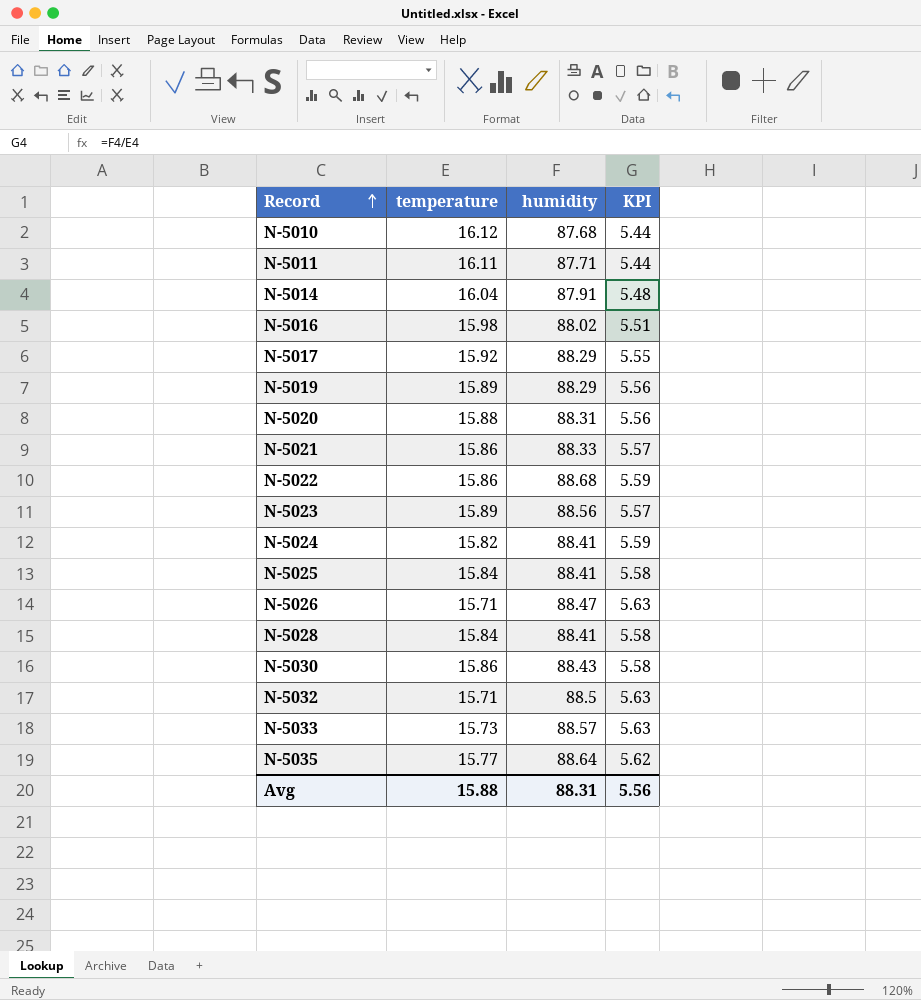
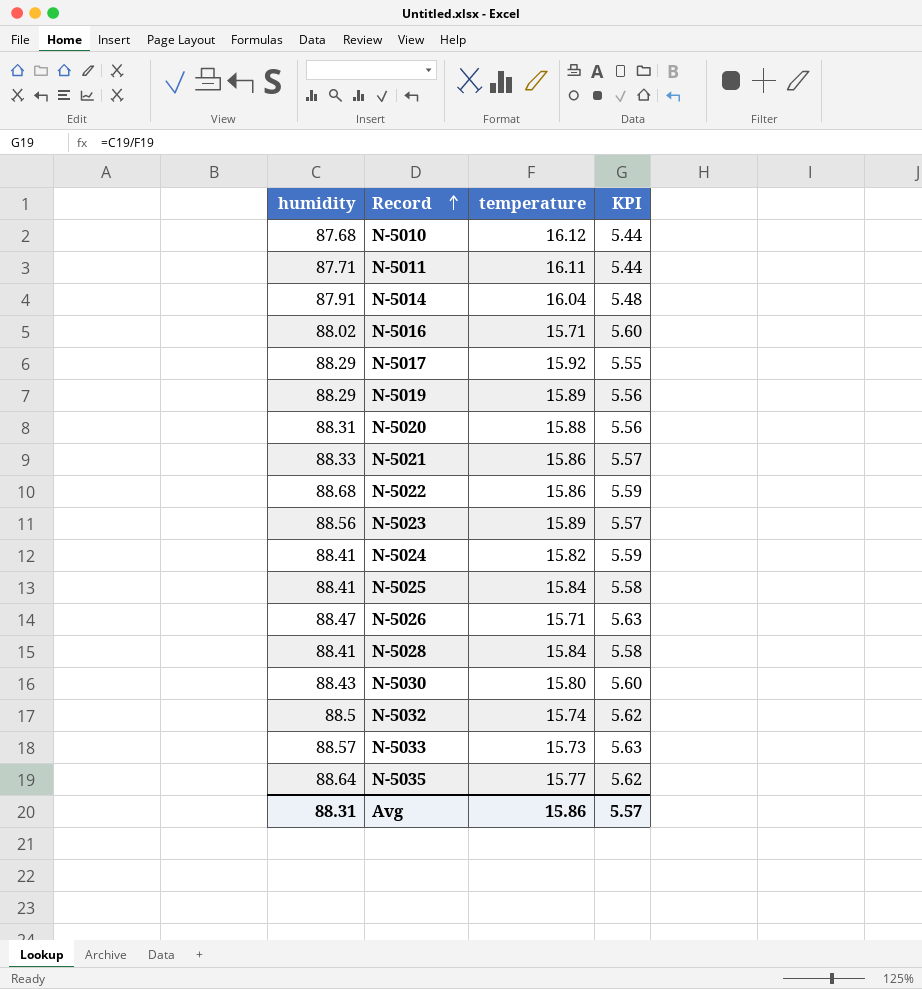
column humidity | position: 3 -> 1
N-5016 | temperature: 15.98 -> 15.71
N-5016 | KPI: 5.51 -> 5.60
N-5030 | temperature: 15.86 -> 15.80
N-5030 | KPI: 5.58 -> 5.60
N-5032 | temperature: 15.71 -> 15.74
N-5032 | KPI: 5.63 -> 5.62
Avg | temperature: 15.88 -> 15.86
Avg | KPI: 5.56 -> 5.57

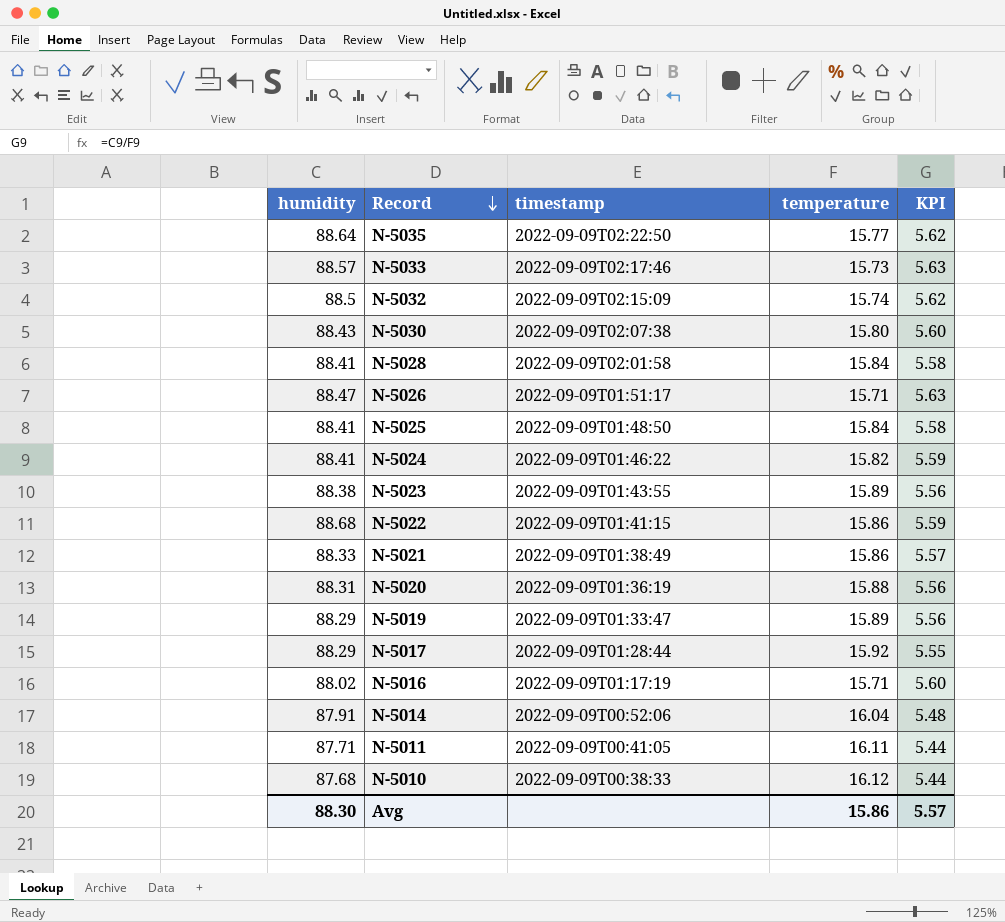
row order: Record ascending -> Record descending
column timestamp | position: none -> 3
N-5023 | humidity: 88.56 -> 88.38
N-5023 | KPI: 5.57 -> 5.56
Avg | humidity: 88.31 -> 88.30

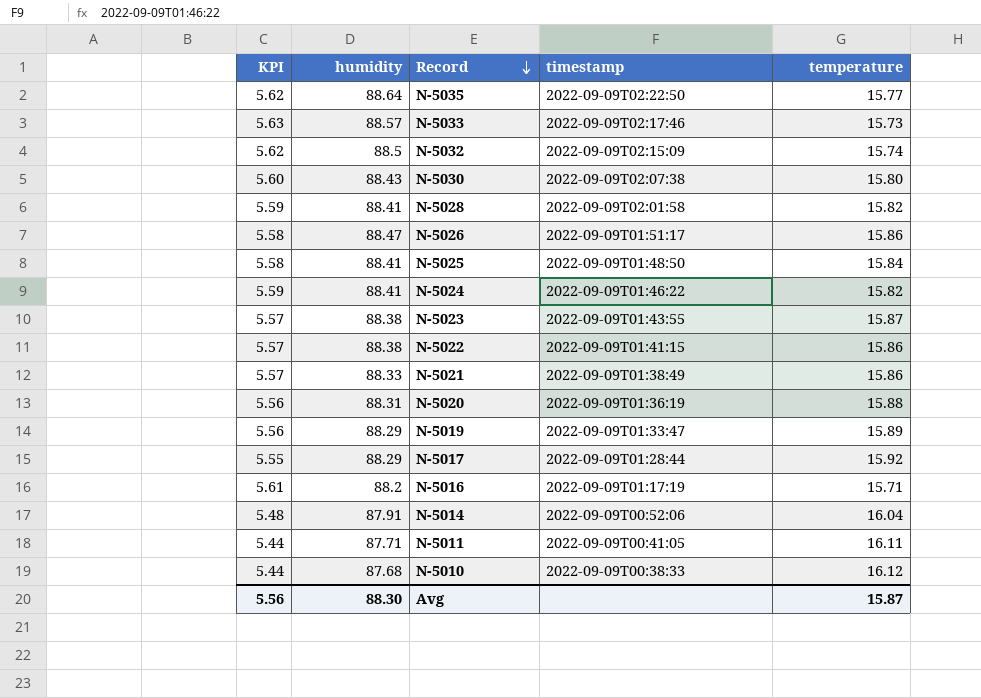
column KPI | position: 5 -> 1
N-5028 | KPI: 5.58 -> 5.59
N-5028 | temperature: 15.84 -> 15.82
N-5026 | KPI: 5.63 -> 5.58
N-5026 | temperature: 15.71 -> 15.86
N-5023 | KPI: 5.56 -> 5.57
N-5023 | temperature: 15.89 -> 15.87
N-5022 | KPI: 5.59 -> 5.57
N-5022 | humidity: 88.68 -> 88.38
N-5016 | KPI: 5.60 -> 5.61
N-5016 | humidity: 88.02 -> 88.2
Avg | KPI: 5.57 -> 5.56
Avg | temperature: 15.86 -> 15.87

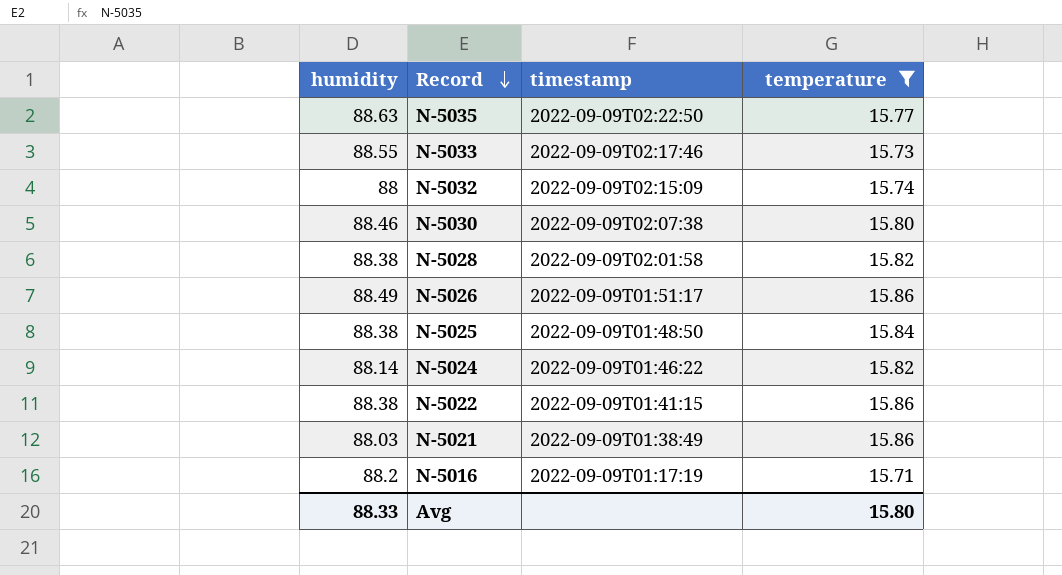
filter: none -> temperature <= 15.86
column KPI | formula: [humidity] / [temperature] -> none
N-5035 | humidity: 88.64 -> 88.63
N-5033 | humidity: 88.57 -> 88.55
N-5032 | humidity: 88.5 -> 88
N-5030 | humidity: 88.43 -> 88.46
N-5028 | humidity: 88.41 -> 88.38
N-5026 | humidity: 88.47 -> 88.49
N-5025 | humidity: 88.41 -> 88.38
N-5024 | humidity: 88.41 -> 88.14
N-5021 | humidity: 88.33 -> 88.03
Avg | humidity: 88.30 -> 88.33
Avg | temperature: 15.87 -> 15.80

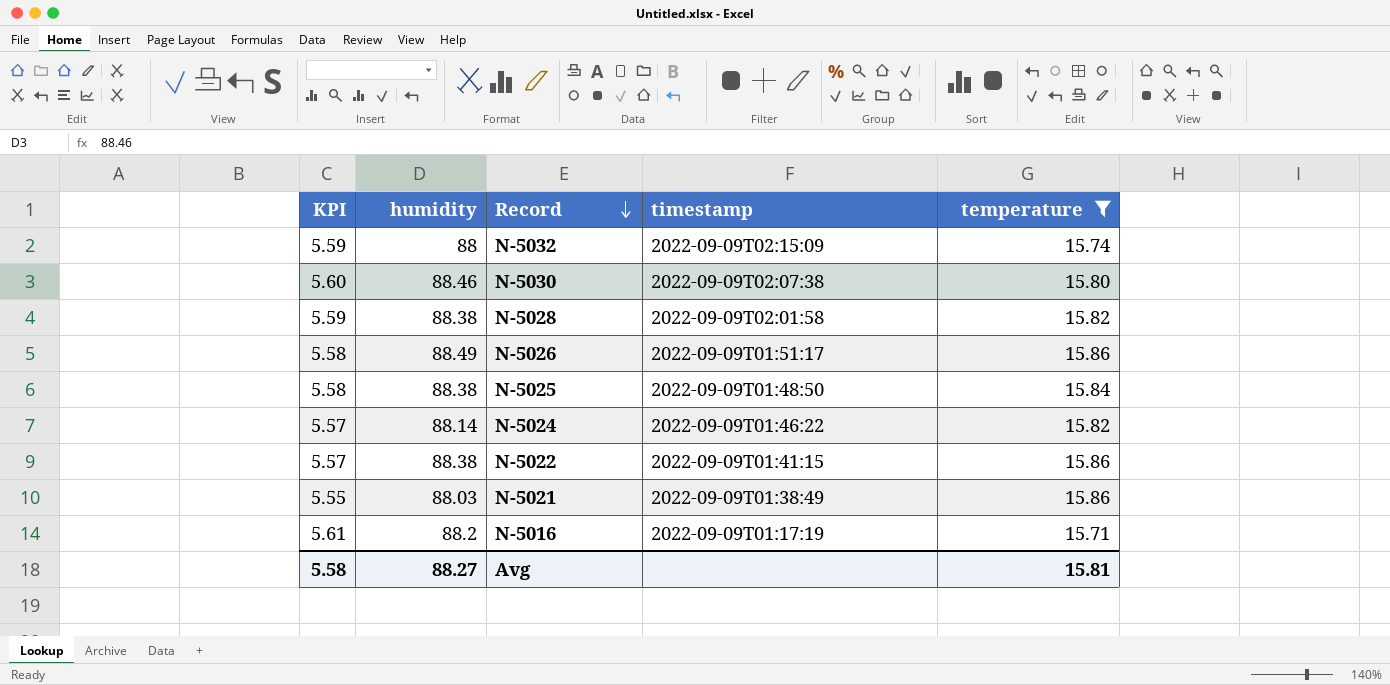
column KPI | formula: none -> [humidity] / [temperature]
row N-5035: 88.63 | 2022-09-09T02:22:50 | 15.77 -> none
row N-5033: 88.55 | 2022-09-09T02:17:46 | 15.73 -> none
Avg | humidity: 88.33 -> 88.27
Avg | temperature: 15.80 -> 15.81

